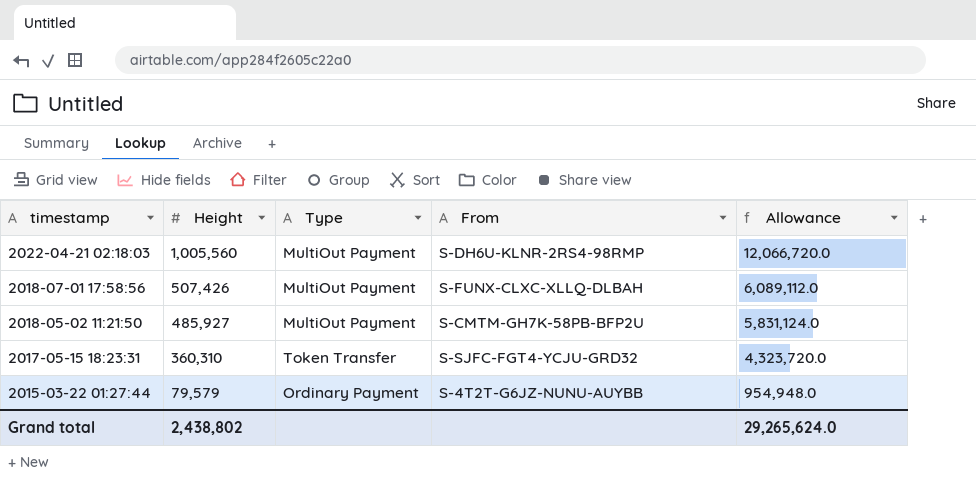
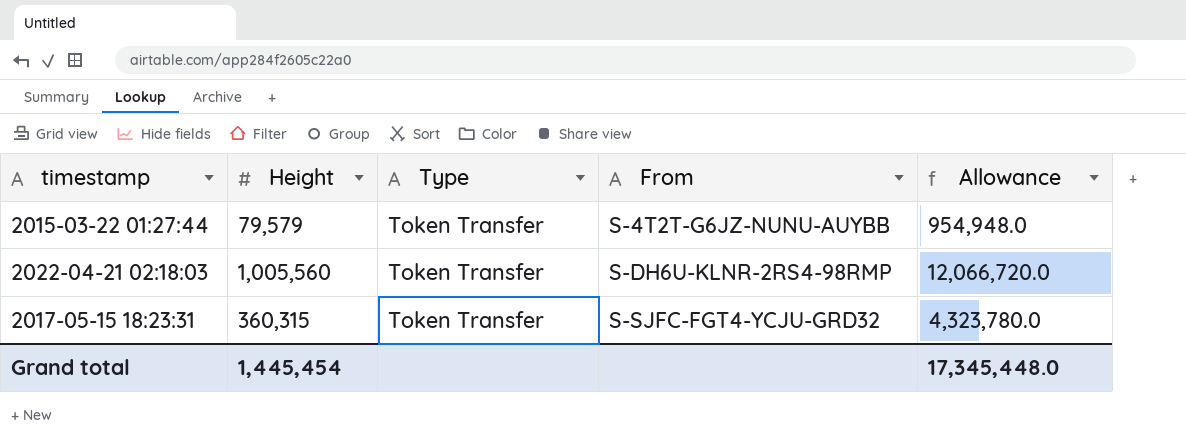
row order: timestamp descending -> From ascending
row 2018-07-01 17:58:56: 507,426 | MultiOut Payment | S-FUNX-CLXC-XLLQ-DLBAH | 6,089,112.0 -> none
row 2018-05-02 11:21:50: 485,927 | MultiOut Payment | S-CMTM-GH7K-58PB-BFP2U | 5,831,124.0 -> none
2015-03-22 01:27:44 | Type: Ordinary Payment -> Token Transfer
2022-04-21 02:18:03 | Type: MultiOut Payment -> Token Transfer
2017-05-15 18:23:31 | Height: 360,310 -> 360,315
2017-05-15 18:23:31 | Allowance: 4,323,720.0 -> 4,323,780.0
Grand total | Height: 2,438,802 -> 1,445,454
Grand total | Allowance: 29,265,624.0 -> 17,345,448.0

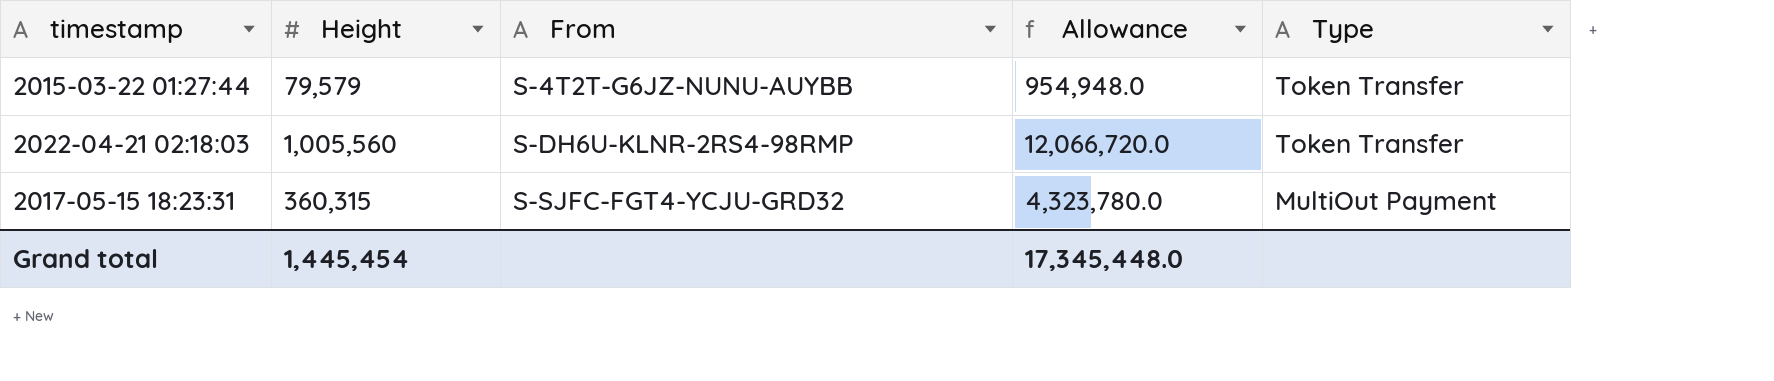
column Type | position: 3 -> 5
2017-05-15 18:23:31 | Type: Token Transfer -> MultiOut Payment

